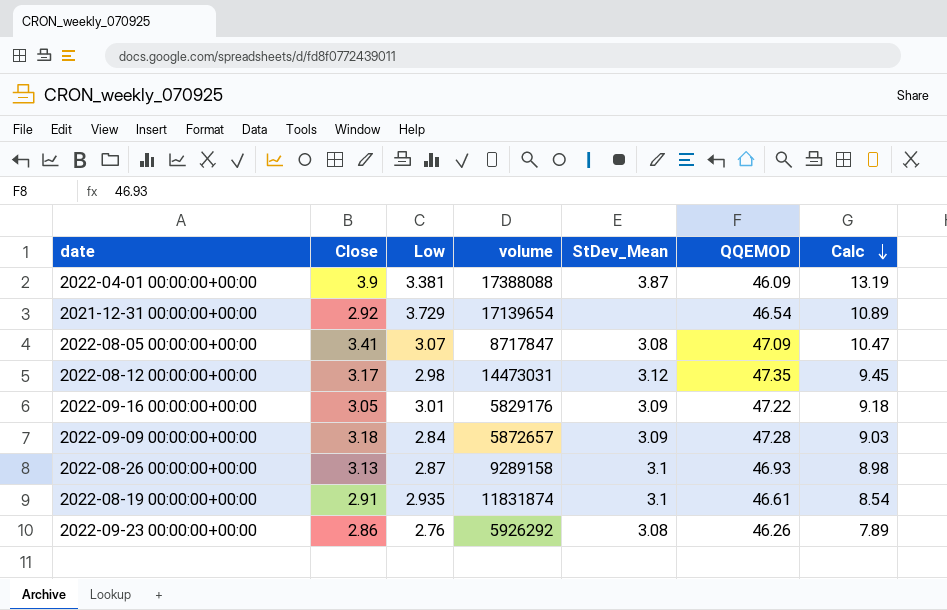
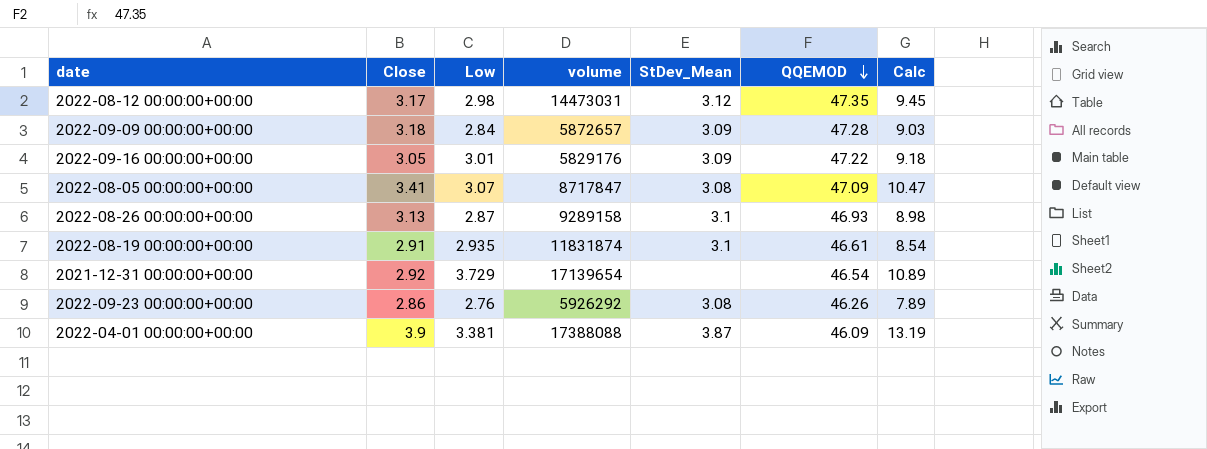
row order: Calc descending -> QQEMOD descending

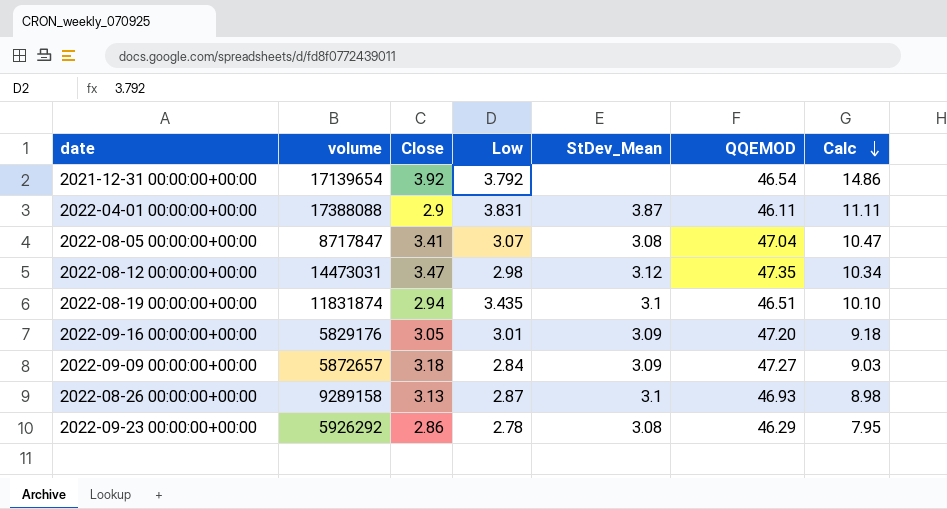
row order: QQEMOD descending -> Calc descending
column volume | position: 4 -> 2
2021-12-31 00:00:00+00:00 | Close: 2.92 -> 3.92
2021-12-31 00:00:00+00:00 | Low: 3.729 -> 3.792
2021-12-31 00:00:00+00:00 | Calc: 10.89 -> 14.86
2022-04-01 00:00:00+00:00 | Close: 3.9 -> 2.9
2022-04-01 00:00:00+00:00 | Low: 3.381 -> 3.831
2022-04-01 00:00:00+00:00 | QQEMOD: 46.09 -> 46.11
2022-04-01 00:00:00+00:00 | Calc: 13.19 -> 11.11
2022-08-05 00:00:00+00:00 | QQEMOD: 47.09 -> 47.04
2022-08-12 00:00:00+00:00 | Close: 3.17 -> 3.47
2022-08-12 00:00:00+00:00 | Calc: 9.45 -> 10.34
2022-08-19 00:00:00+00:00 | Close: 2.91 -> 2.94
2022-08-19 00:00:00+00:00 | Low: 2.935 -> 3.435
2022-08-19 00:00:00+00:00 | QQEMOD: 46.61 -> 46.51
2022-08-19 00:00:00+00:00 | Calc: 8.54 -> 10.10
2022-09-16 00:00:00+00:00 | QQEMOD: 47.22 -> 47.20
2022-09-09 00:00:00+00:00 | QQEMOD: 47.28 -> 47.27
2022-09-23 00:00:00+00:00 | Low: 2.76 -> 2.78
2022-09-23 00:00:00+00:00 | QQEMOD: 46.26 -> 46.29
2022-09-23 00:00:00+00:00 | Calc: 7.89 -> 7.95

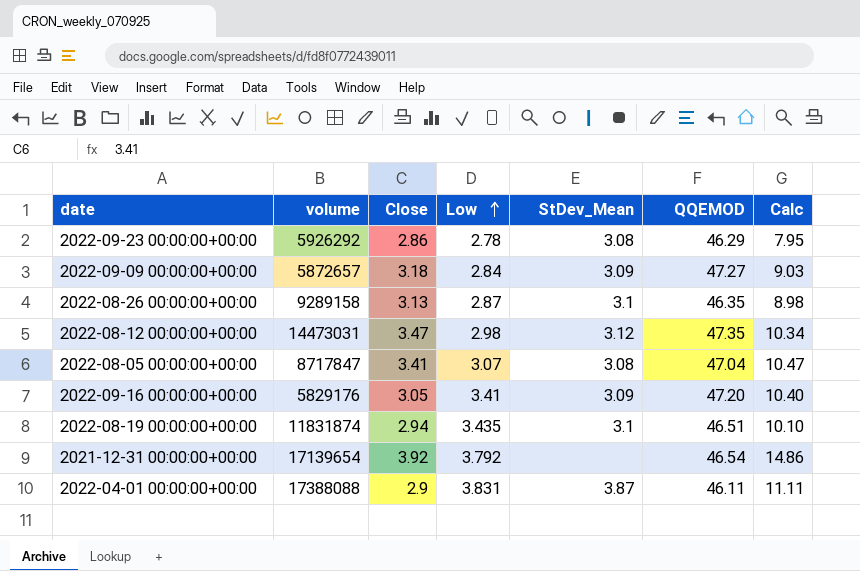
row order: Calc descending -> Low ascending
2022-08-26 00:00:00+00:00 | QQEMOD: 46.93 -> 46.35
2022-09-16 00:00:00+00:00 | Low: 3.01 -> 3.41
2022-09-16 00:00:00+00:00 | Calc: 9.18 -> 10.40

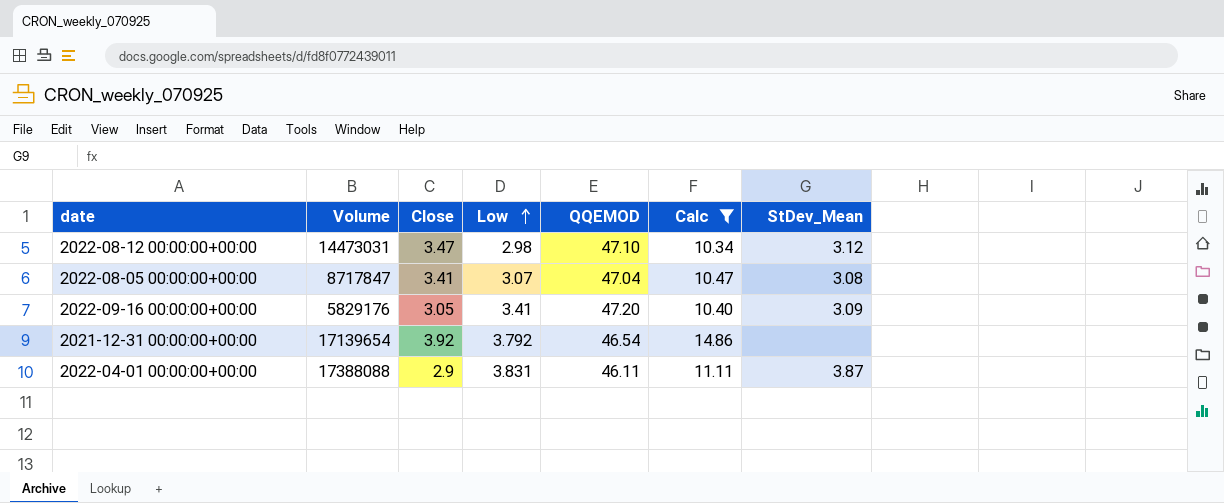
filter: none -> Calc >= 10.34
column name: volume -> Volume
column StDev_Mean | position: 5 -> 7
2022-08-12 00:00:00+00:00 | QQEMOD: 47.35 -> 47.10

